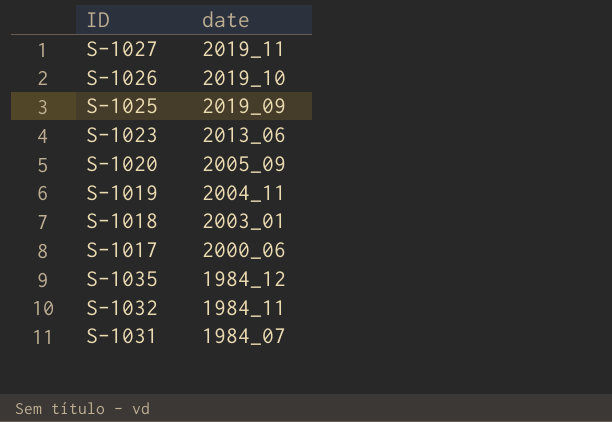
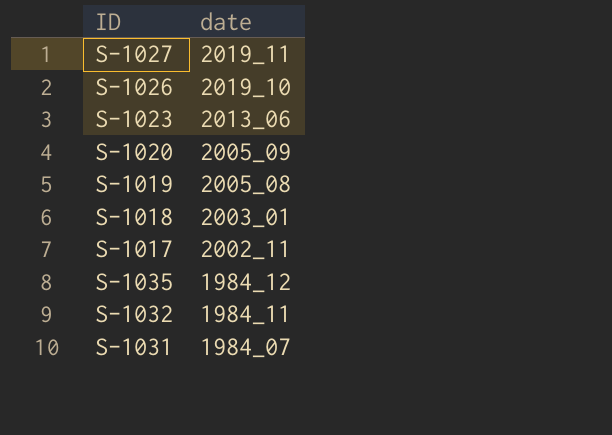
row S-1025: 2019_09 -> none
S-1019 | date: 2004_11 -> 2005_08
S-1017 | date: 2000_06 -> 2002_11

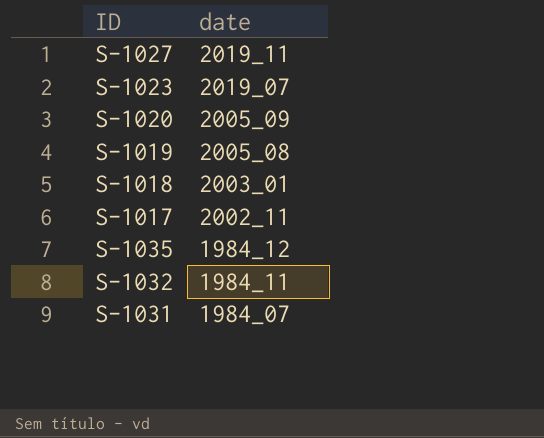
row S-1026: 2019_10 -> none
S-1023 | date: 2013_06 -> 2019_07

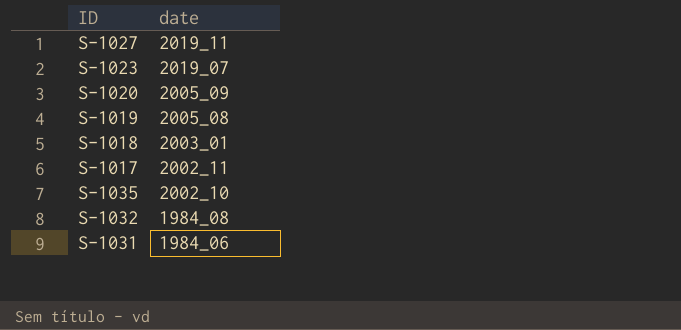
S-1035 | date: 1984_12 -> 2002_10
S-1032 | date: 1984_11 -> 1984_08
S-1031 | date: 1984_07 -> 1984_06

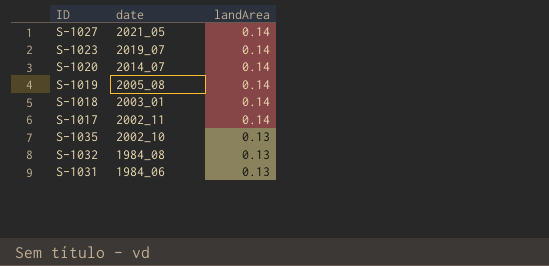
column landArea | position: none -> 3
S-1027 | date: 2019_11 -> 2021_05
S-1020 | date: 2005_09 -> 2014_07

